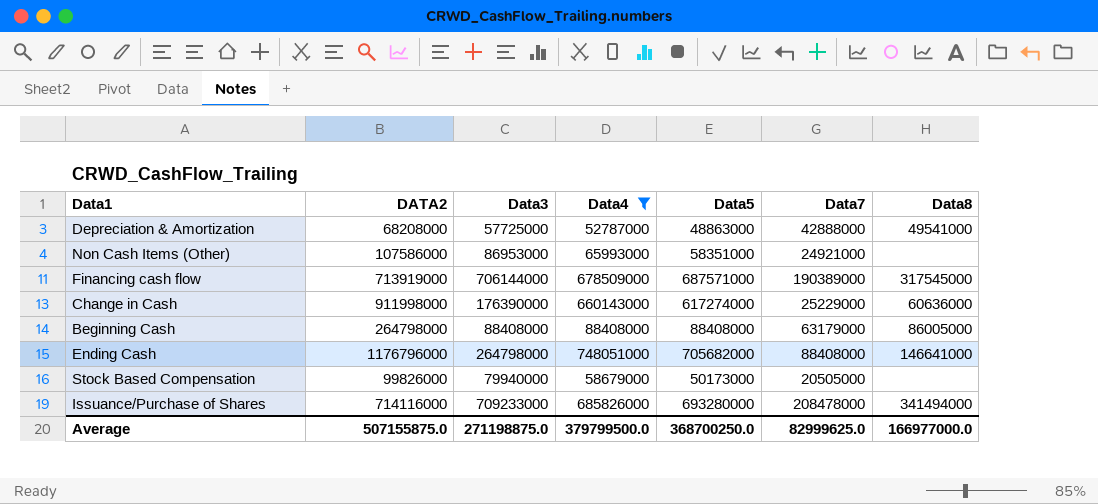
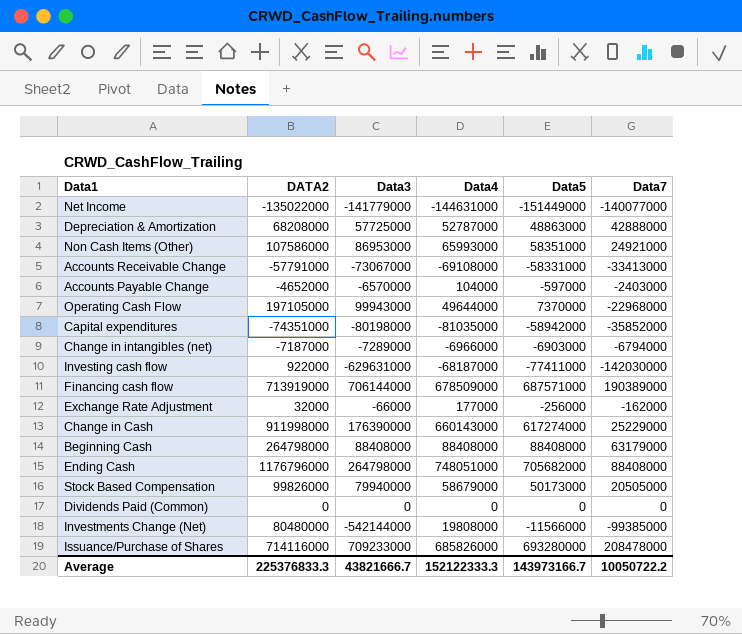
filter: Data4 >= 52787000 -> none
column Data8 | position: 7 -> none
Average | DATA2: 507155875.0 -> 225376833.3
Average | Data3: 271198875.0 -> 43821666.7
Average | Data4: 379799500.0 -> 152122333.3
Average | Data5: 368700250.0 -> 143973166.7
Average | Data7: 82999625.0 -> 10050722.2

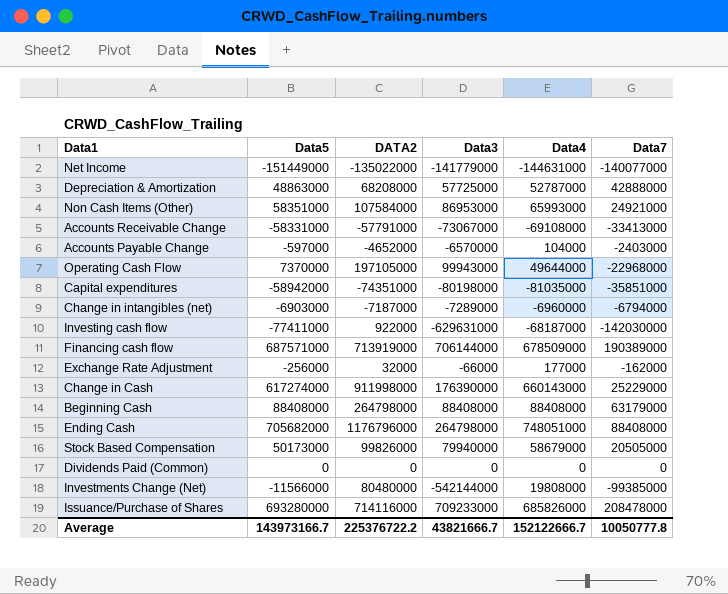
column Data5 | position: 5 -> 2
Non Cash Items (Other) | DATA2: 107586000 -> 107584000
Capital expenditures | Data7: -35852000 -> -35851000
Change in intangibles (net) | Data4: -6966000 -> -6960000
Average | DATA2: 225376833.3 -> 225376722.2
Average | Data4: 152122333.3 -> 152122666.7
Average | Data7: 10050722.2 -> 10050777.8

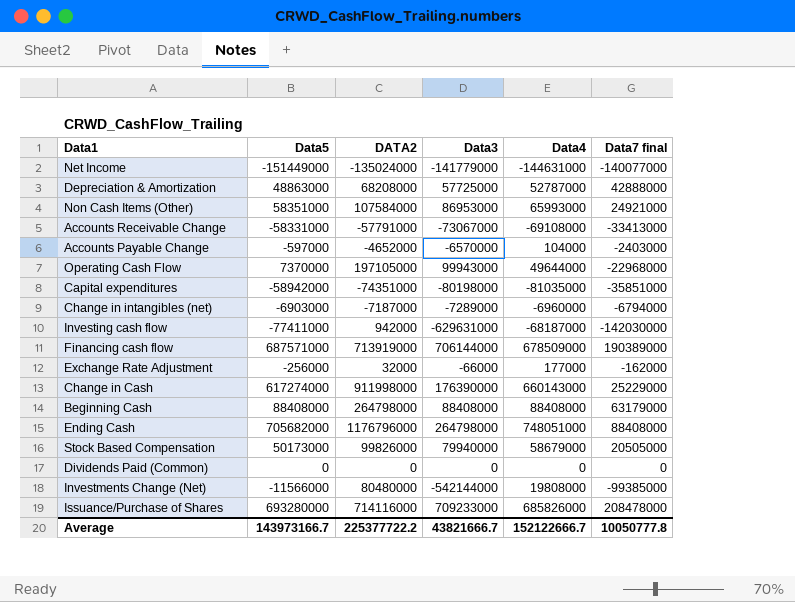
column name: Data7 -> Data7 final
Net Income | DATA2: -135022000 -> -135024000
Investing cash flow | DATA2: 922000 -> 942000
Average | DATA2: 225376722.2 -> 225377722.2

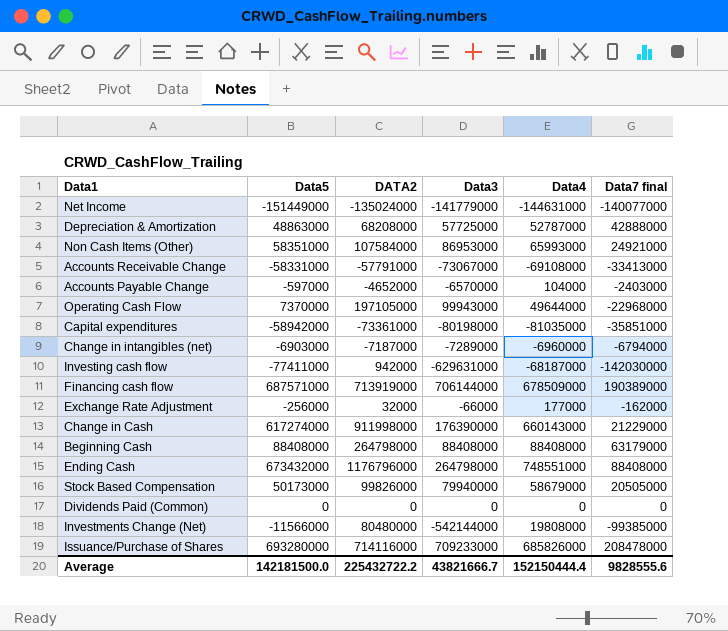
Capital expenditures | DATA2: -74351000 -> -73361000
Change in Cash | Data7 final: 25229000 -> 21229000
Ending Cash | Data5: 705682000 -> 673432000
Ending Cash | Data4: 748051000 -> 748551000
Average | Data5: 143973166.7 -> 142181500.0
Average | DATA2: 225377722.2 -> 225432722.2
Average | Data4: 152122666.7 -> 152150444.4
Average | Data7 final: 10050777.8 -> 9828555.6

